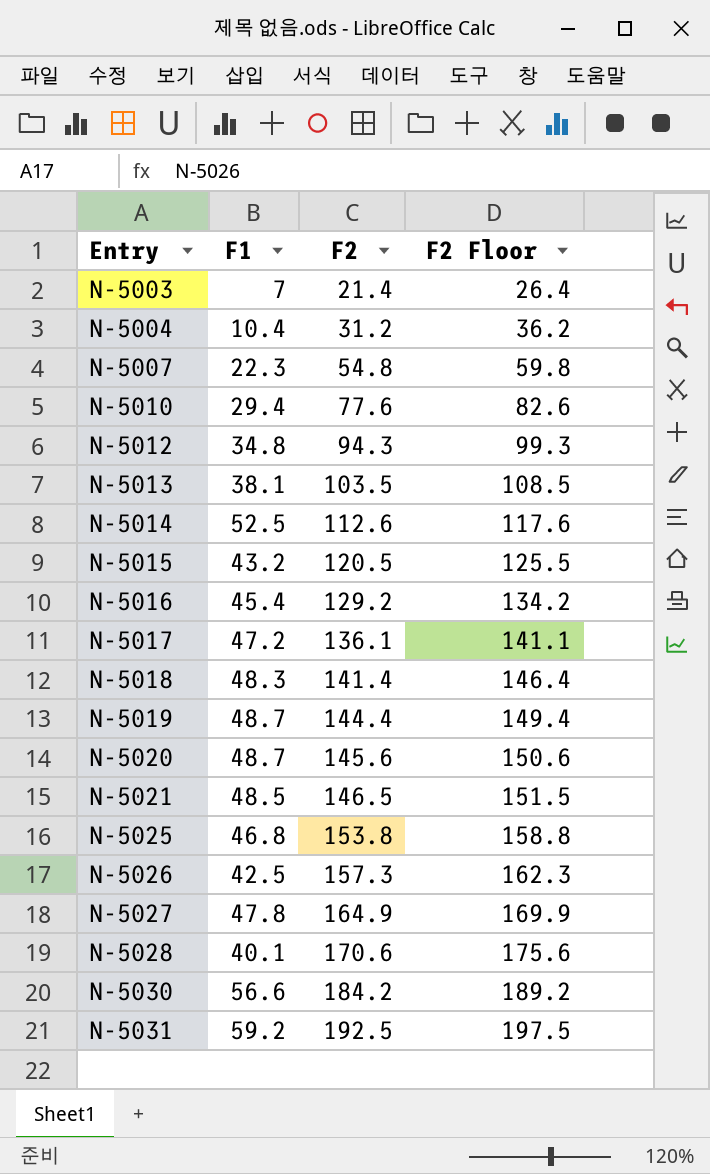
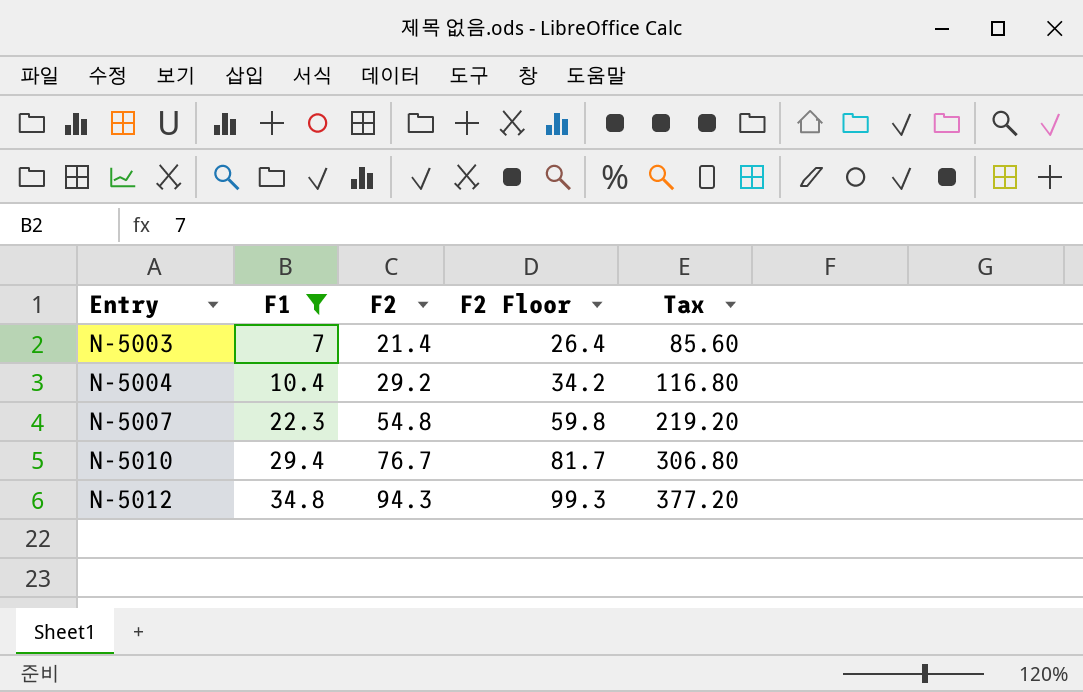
filter: none -> F1 <= 34.8
column Tax | formula: none -> [F2] * 4
N-5004 | F2: 31.2 -> 29.2
N-5004 | F2 Floor: 36.2 -> 34.2
N-5010 | F2: 77.6 -> 76.7
N-5010 | F2 Floor: 82.6 -> 81.7

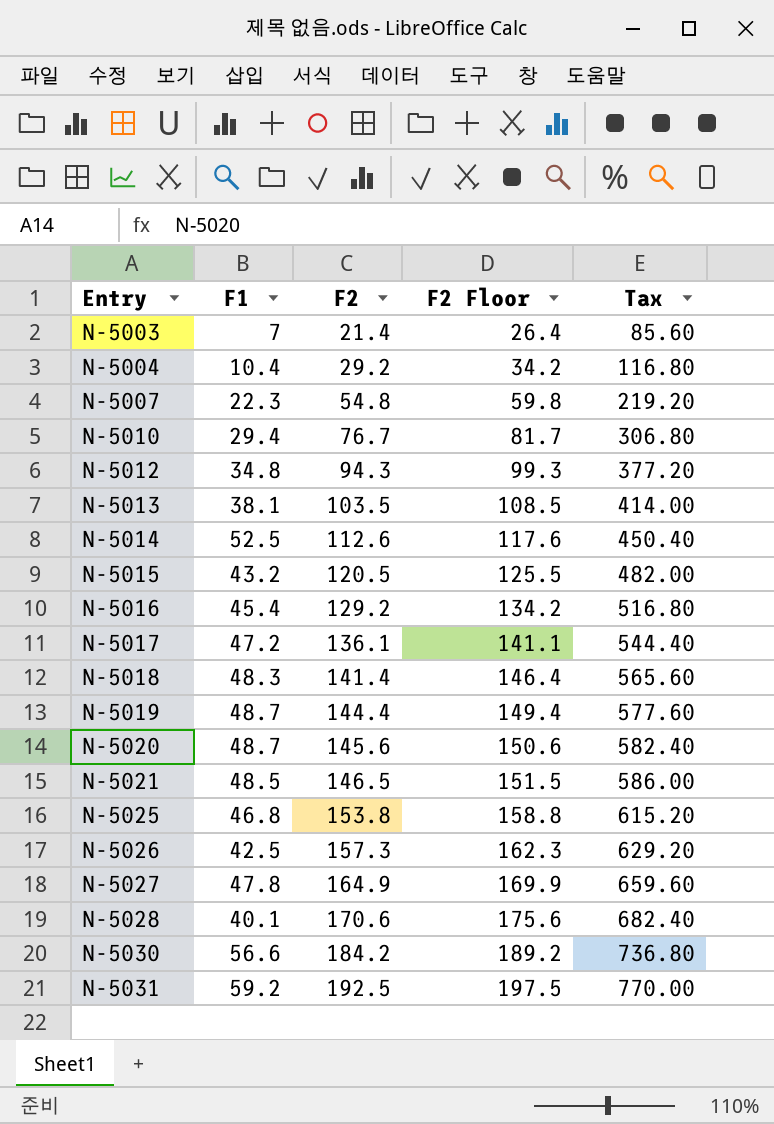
filter: F1 <= 34.8 -> none

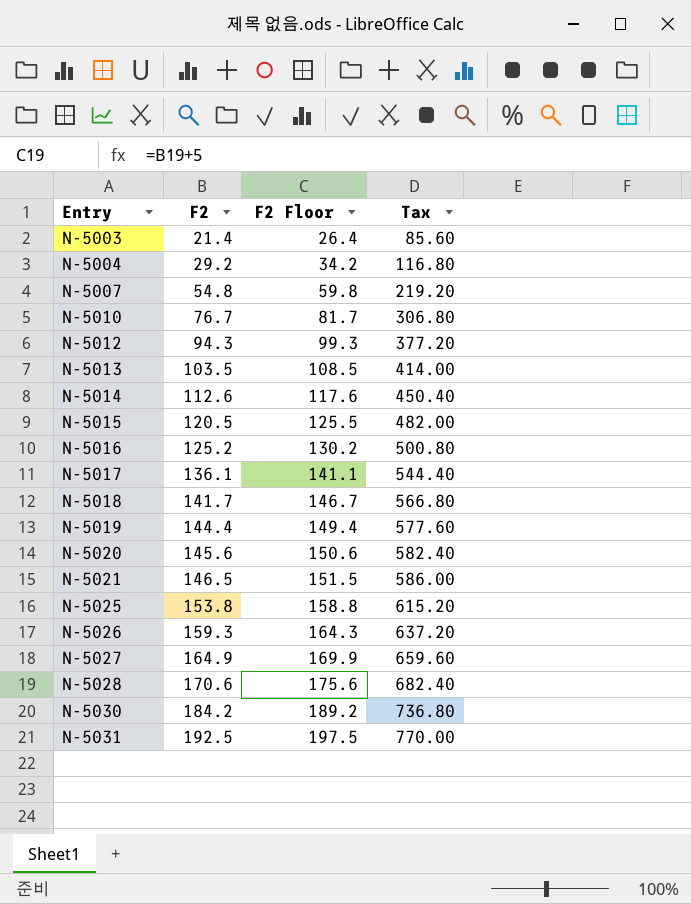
column F1 | position: 2 -> none
N-5016 | F2: 129.2 -> 125.2
N-5016 | F2 Floor: 134.2 -> 130.2
N-5016 | Tax: 516.80 -> 500.80
N-5018 | F2: 141.4 -> 141.7
N-5018 | F2 Floor: 146.4 -> 146.7
N-5018 | Tax: 565.60 -> 566.80
N-5026 | F2: 157.3 -> 159.3
N-5026 | F2 Floor: 162.3 -> 164.3
N-5026 | Tax: 629.20 -> 637.20

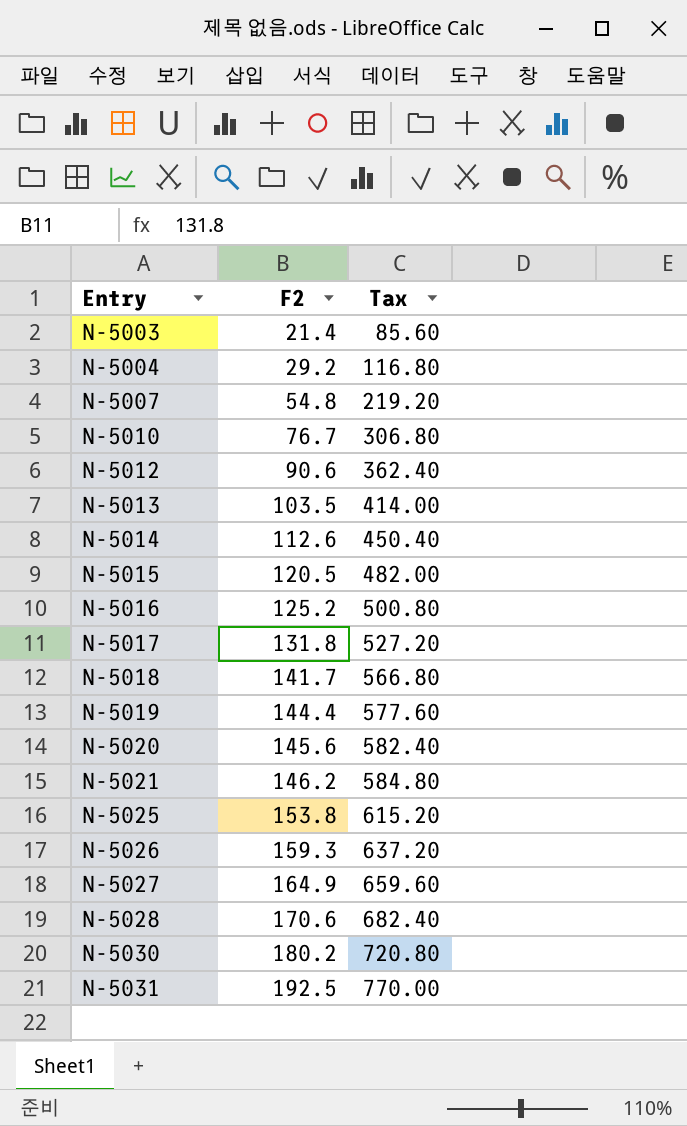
column F2 Floor | formula: [F2] + 5 -> none
N-5012 | F2: 94.3 -> 90.6
N-5012 | Tax: 377.20 -> 362.40
N-5017 | F2: 136.1 -> 131.8
N-5017 | Tax: 544.40 -> 527.20
N-5021 | F2: 146.5 -> 146.2
N-5021 | Tax: 586.00 -> 584.80
N-5030 | F2: 184.2 -> 180.2
N-5030 | Tax: 736.80 -> 720.80

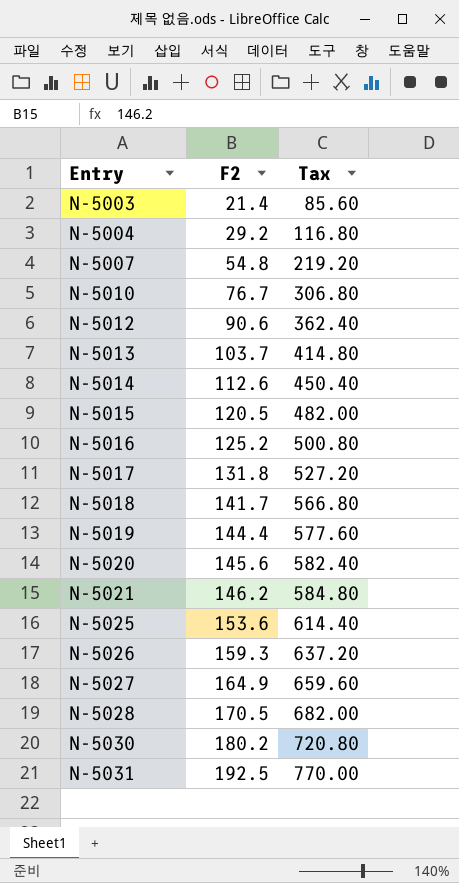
N-5013 | F2: 103.5 -> 103.7
N-5013 | Tax: 414.00 -> 414.80
N-5025 | F2: 153.8 -> 153.6
N-5025 | Tax: 615.20 -> 614.40
N-5028 | F2: 170.6 -> 170.5
N-5028 | Tax: 682.40 -> 682.00

